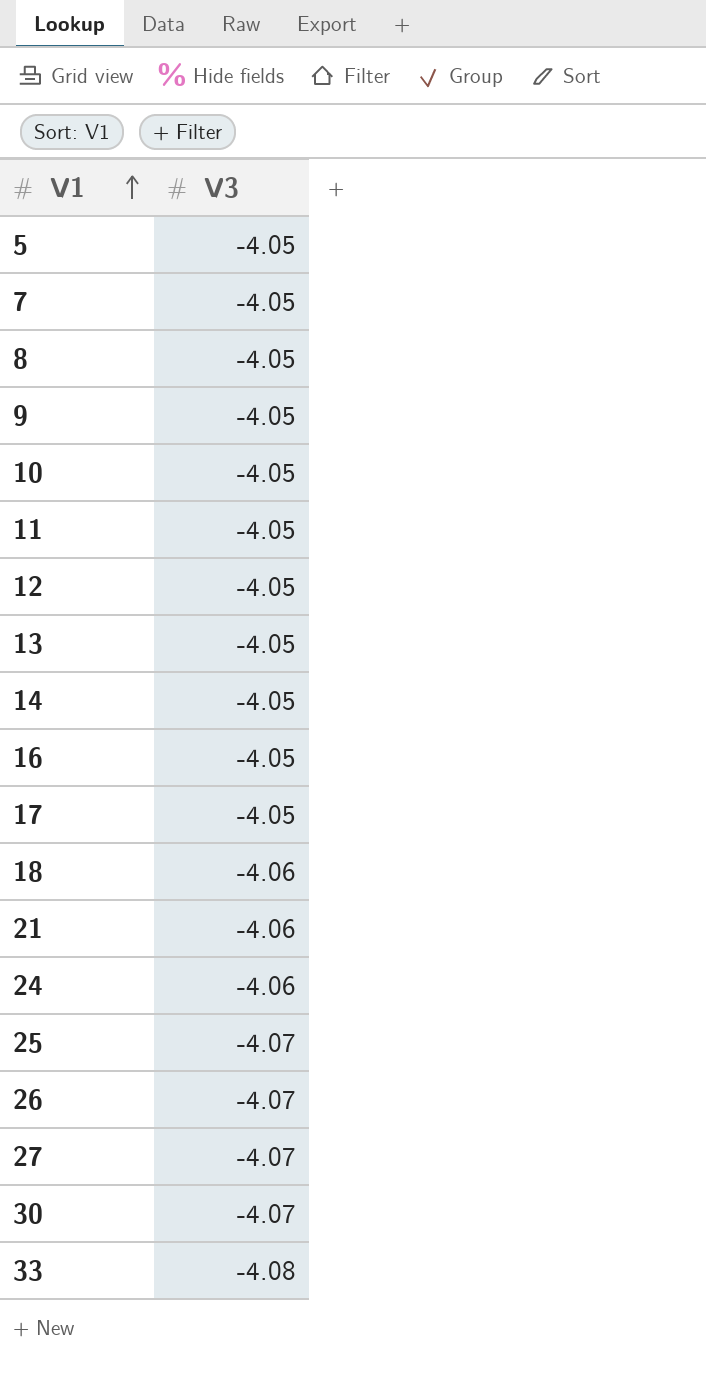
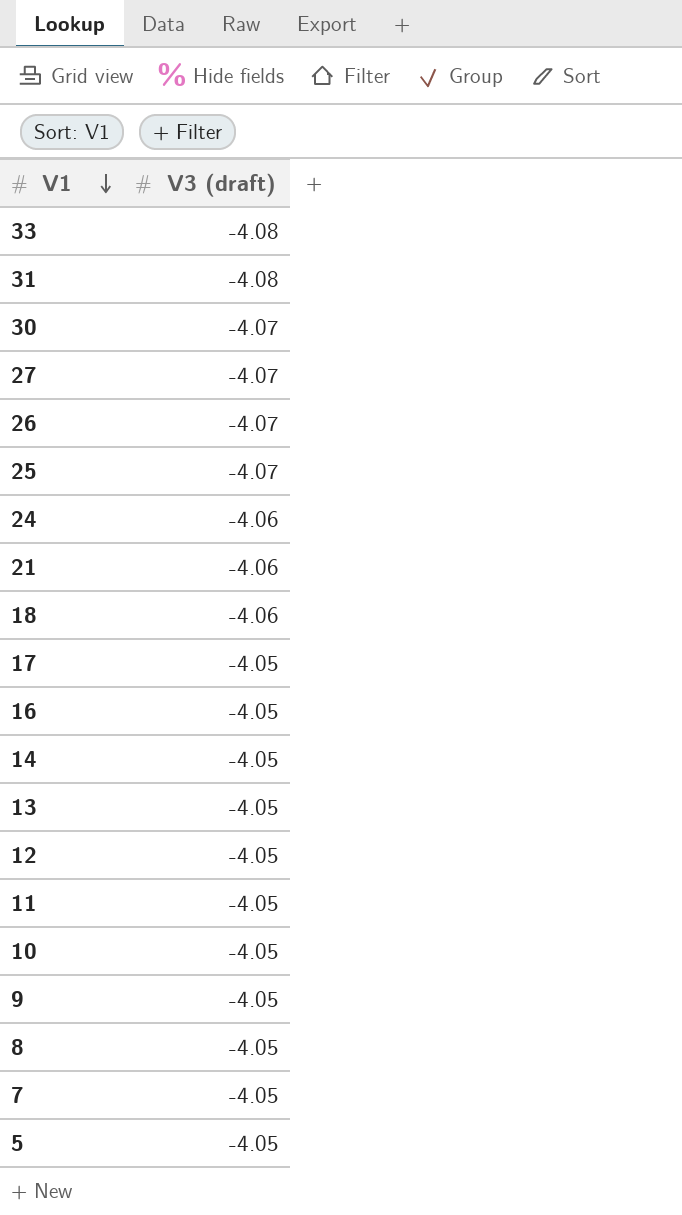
row order: V1 ascending -> V1 descending
column name: V3 -> V3 (draft)
row 31: none -> -4.08

